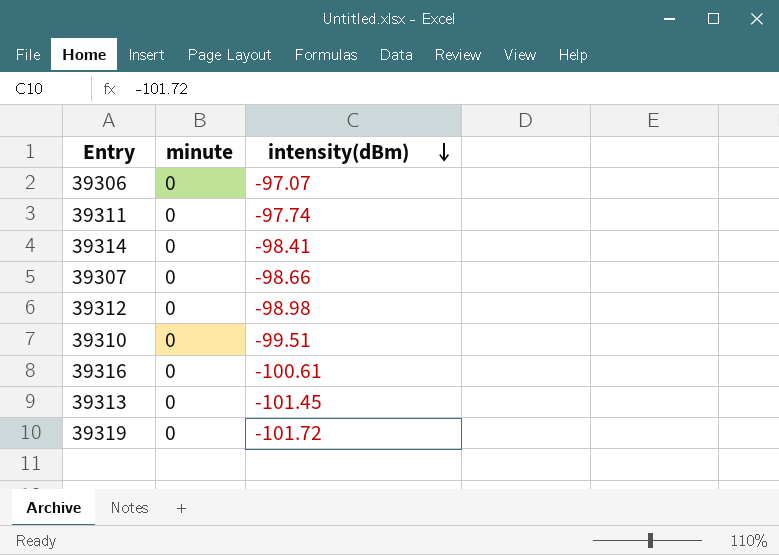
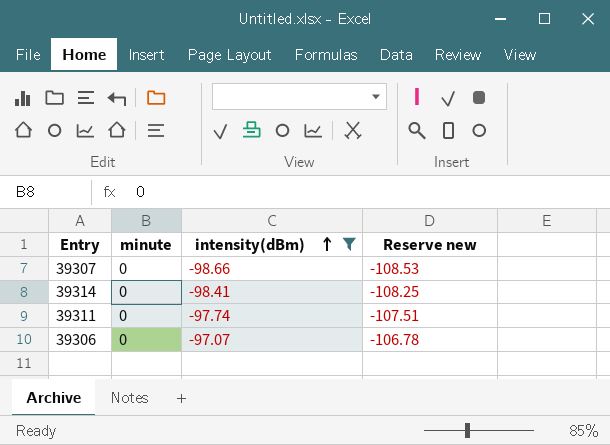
filter: none -> intensity(dBm) >= -98.66
row order: intensity(dBm) descending -> intensity(dBm) ascending
column Reserve new | formula: none -> [intensity(dBm)] * 1.1

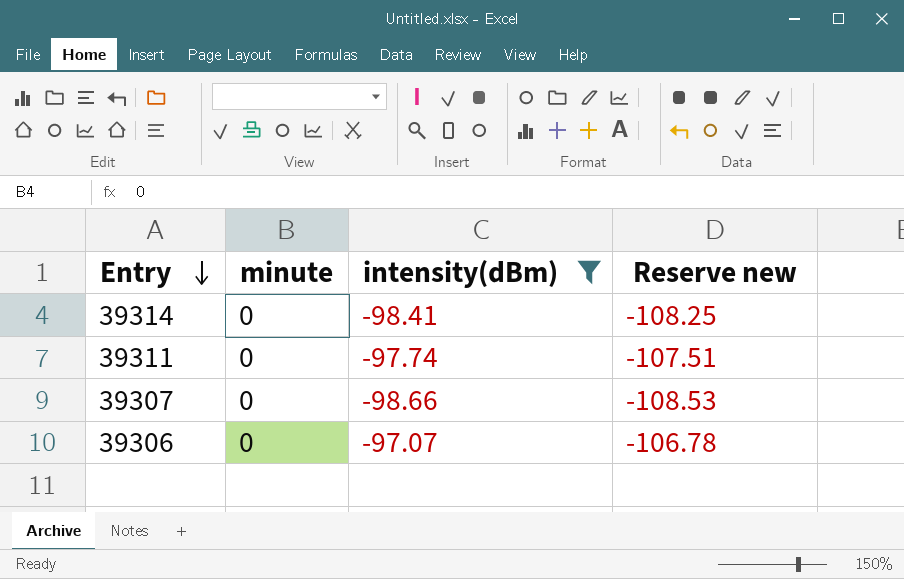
row order: intensity(dBm) ascending -> Entry descending

